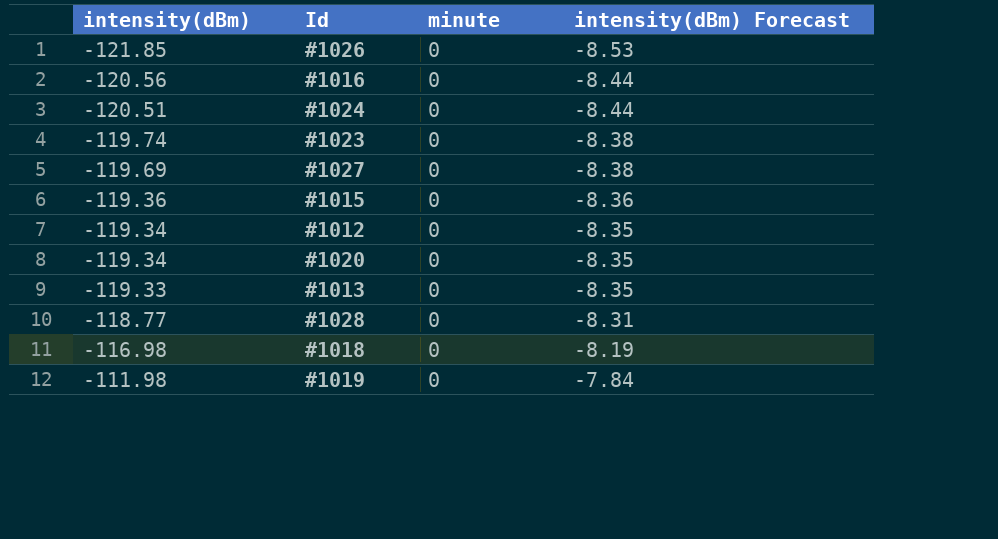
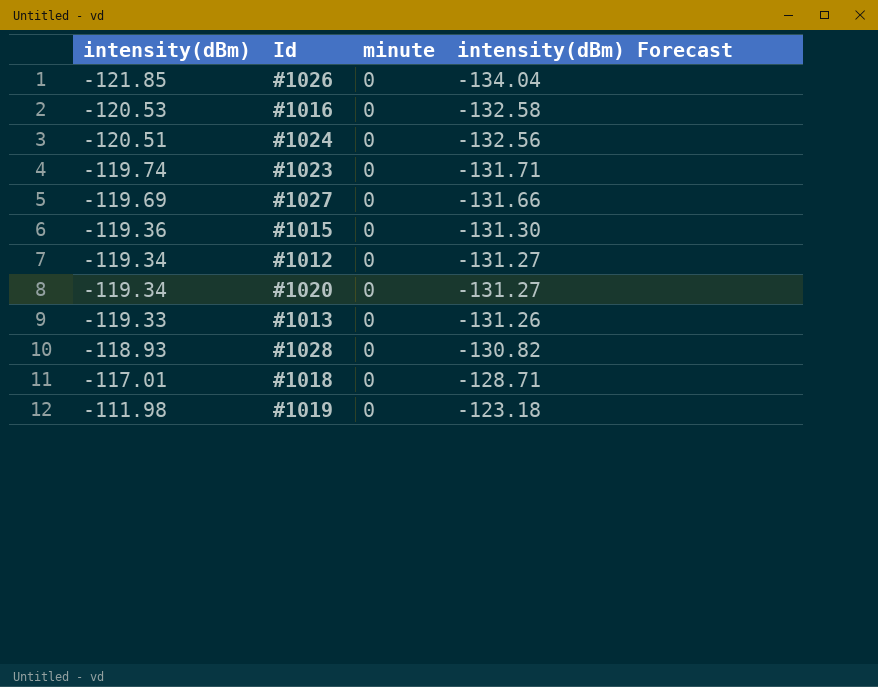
column intensity(dBm) Forecast | formula: [intensity(dBm)] * 0.07 -> [intensity(dBm)] * 1.1
#1016 | intensity(dBm): -120.56 -> -120.53
#1028 | intensity(dBm): -118.77 -> -118.93
#1018 | intensity(dBm): -116.98 -> -117.01

